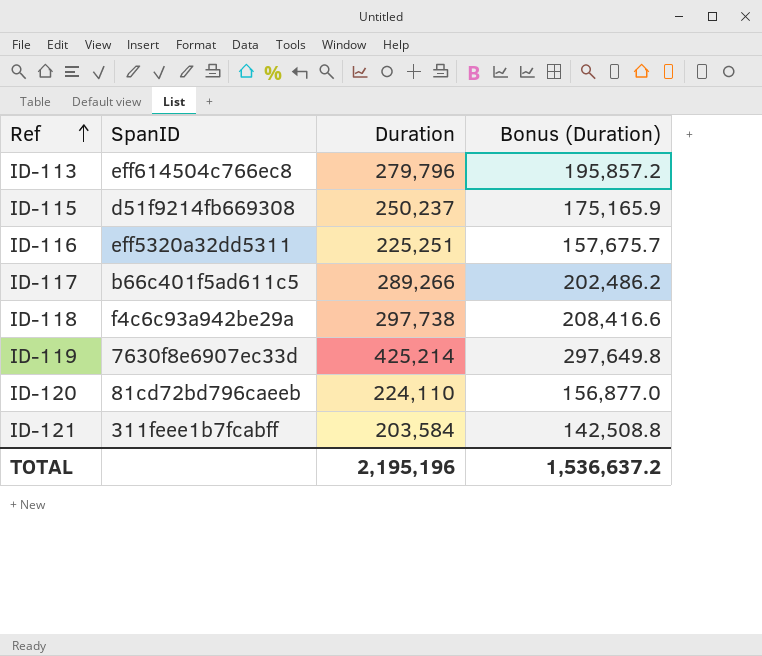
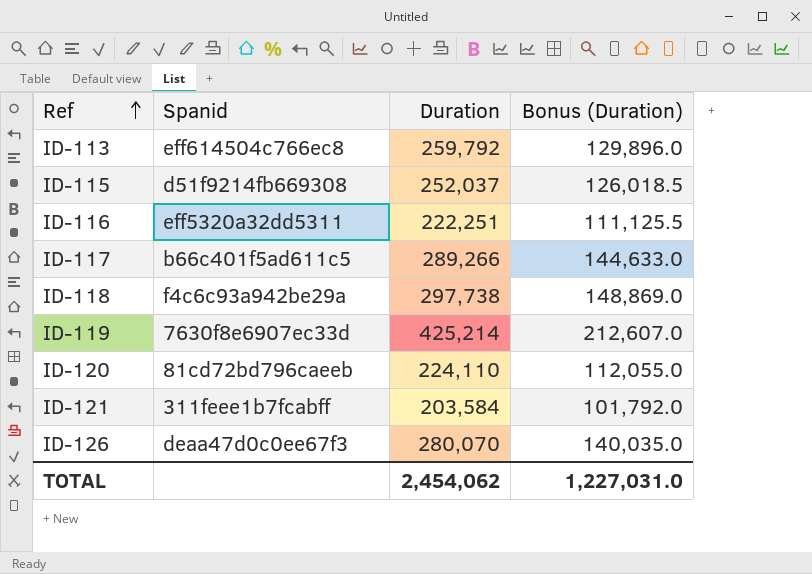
column name: SpanID -> Spanid
column Bonus (Duration) | formula: [Duration] * 0.7 -> [Duration] * 0.5
ID-113 | Duration: 279,796 -> 259,792
ID-115 | Duration: 250,237 -> 252,037
ID-116 | Duration: 225,251 -> 222,251
row ID-126: none -> deaa47d0c0ee67f3 | 280,070 | 140,035.0
TOTAL | Duration: 2,195,196 -> 2,454,062
TOTAL | Bonus (Duration): 1,536,637.2 -> 1,227,031.0

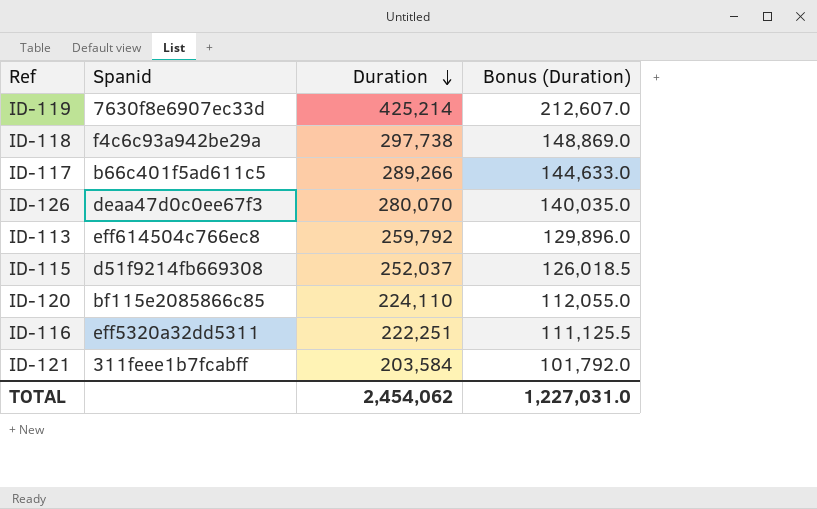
row order: Ref ascending -> Duration descending
ID-120 | Spanid: 81cd72bd796caeeb -> bf115e2085866c85

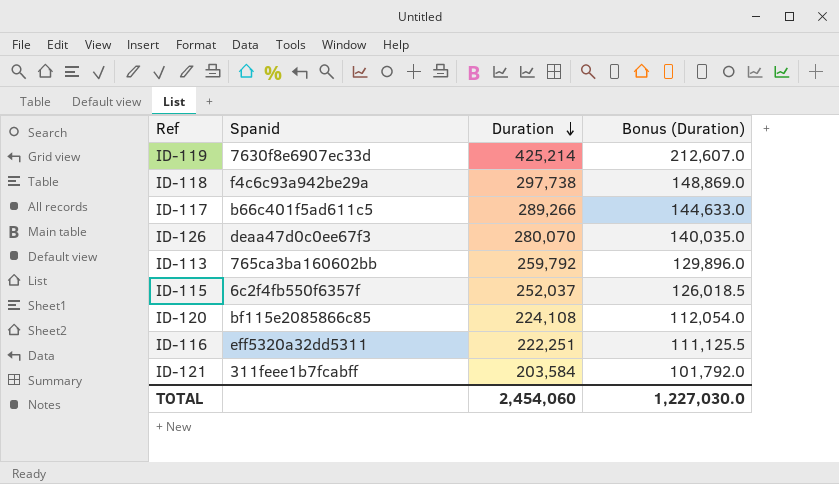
ID-113 | Spanid: eff614504c766ec8 -> 765ca3ba160602bb
ID-115 | Spanid: d51f9214fb669308 -> 6c2f4fb550f6357f
ID-120 | Duration: 224,110 -> 224,108
ID-120 | Bonus (Duration): 112,055.0 -> 112,054.0
TOTAL | Duration: 2,454,062 -> 2,454,060
TOTAL | Bonus (Duration): 1,227,031.0 -> 1,227,030.0

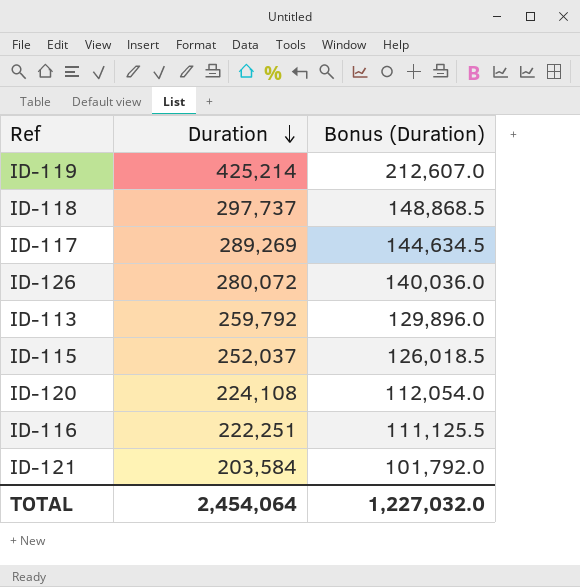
column Spanid | position: 2 -> none
ID-118 | Duration: 297,738 -> 297,737
ID-118 | Bonus (Duration): 148,869.0 -> 148,868.5
ID-117 | Duration: 289,266 -> 289,269
ID-117 | Bonus (Duration): 144,633.0 -> 144,634.5
ID-126 | Duration: 280,070 -> 280,072
ID-126 | Bonus (Duration): 140,035.0 -> 140,036.0
TOTAL | Duration: 2,454,060 -> 2,454,064
TOTAL | Bonus (Duration): 1,227,030.0 -> 1,227,032.0

